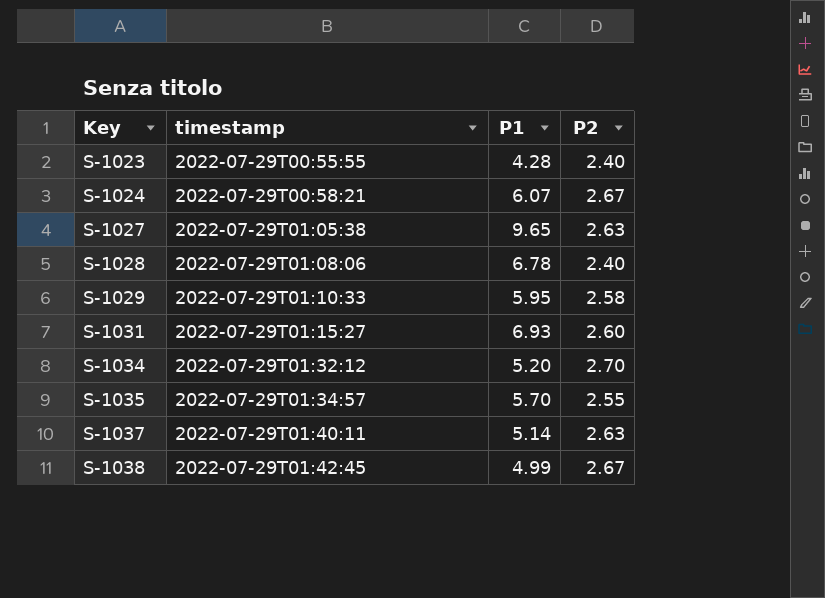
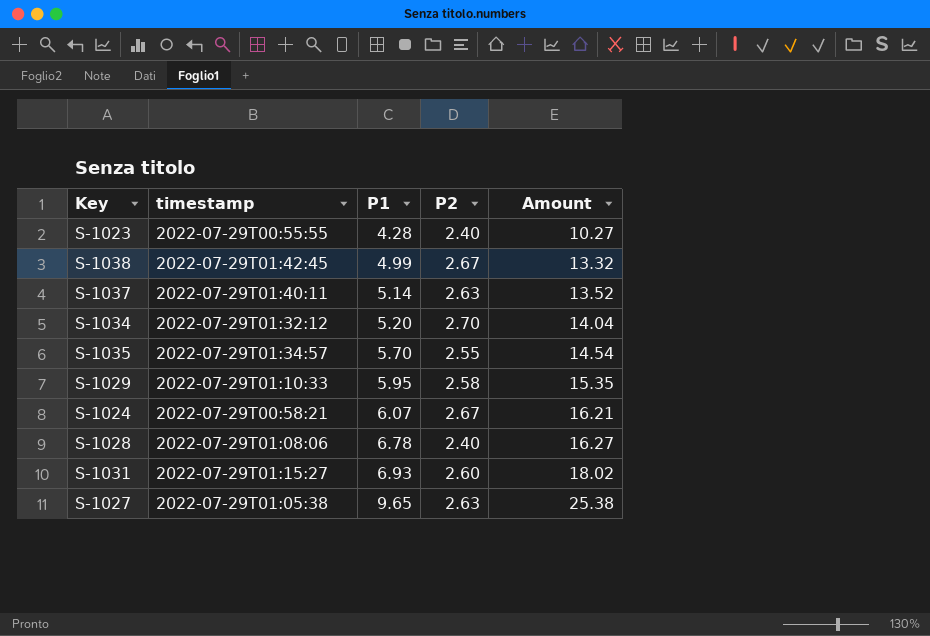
row order: Key ascending -> P1 ascending
column Amount | formula: none -> [P1] * [P2]

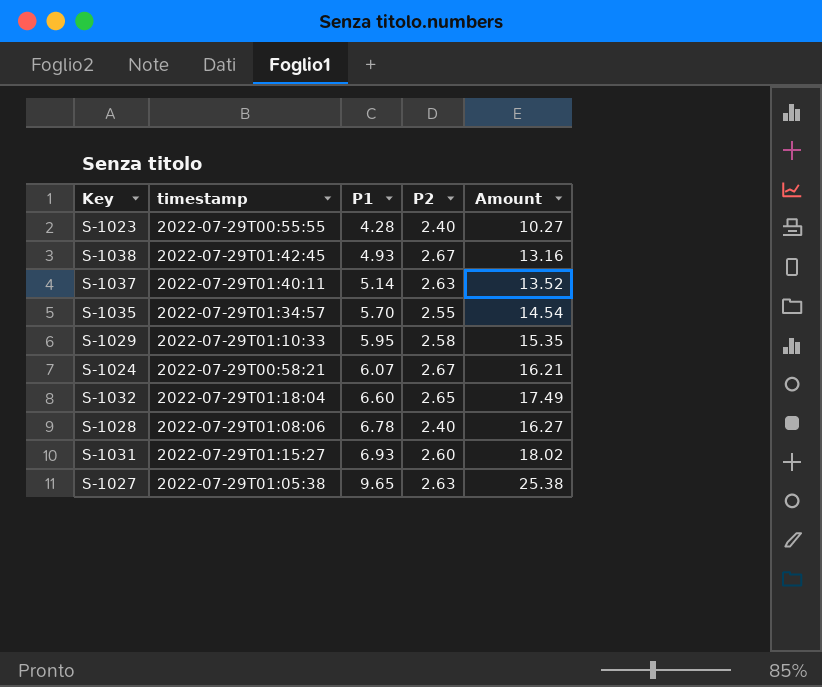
row S-1034: 2022-07-29T01:32:12 | 5.20 | 2.70 | 14.04 -> none
S-1038 | P1: 4.99 -> 4.93
S-1038 | Amount: 13.32 -> 13.16
row S-1032: none -> 2022-07-29T01:18:04 | 6.60 | 2.65 | 17.49

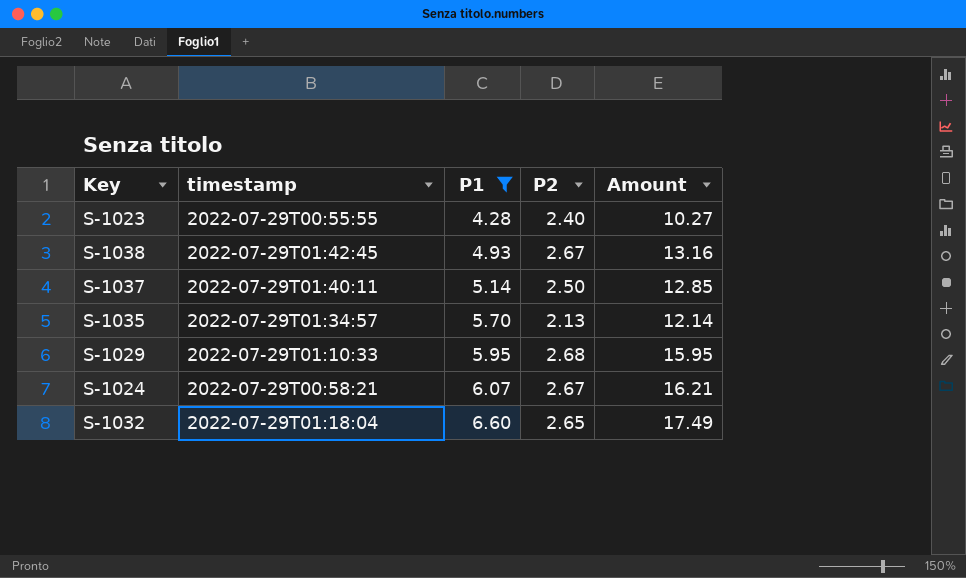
filter: none -> P1 <= 6.60
S-1037 | P2: 2.63 -> 2.50
S-1037 | Amount: 13.52 -> 12.85
S-1035 | P2: 2.55 -> 2.13
S-1035 | Amount: 14.54 -> 12.14
S-1029 | P2: 2.58 -> 2.68
S-1029 | Amount: 15.35 -> 15.95

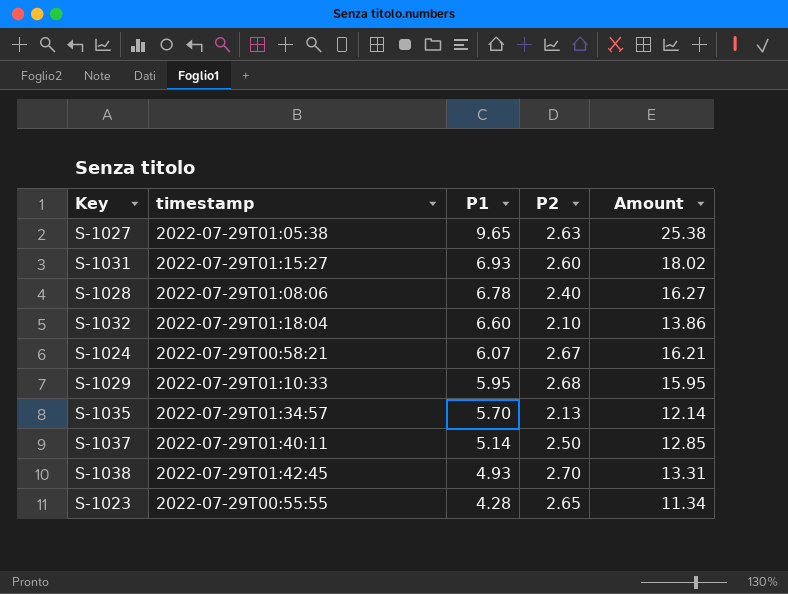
filter: P1 <= 6.60 -> none
row order: P1 ascending -> P1 descending
S-1032 | P2: 2.65 -> 2.10
S-1032 | Amount: 17.49 -> 13.86
S-1038 | P2: 2.67 -> 2.70
S-1038 | Amount: 13.16 -> 13.31
S-1023 | P2: 2.40 -> 2.65
S-1023 | Amount: 10.27 -> 11.34

